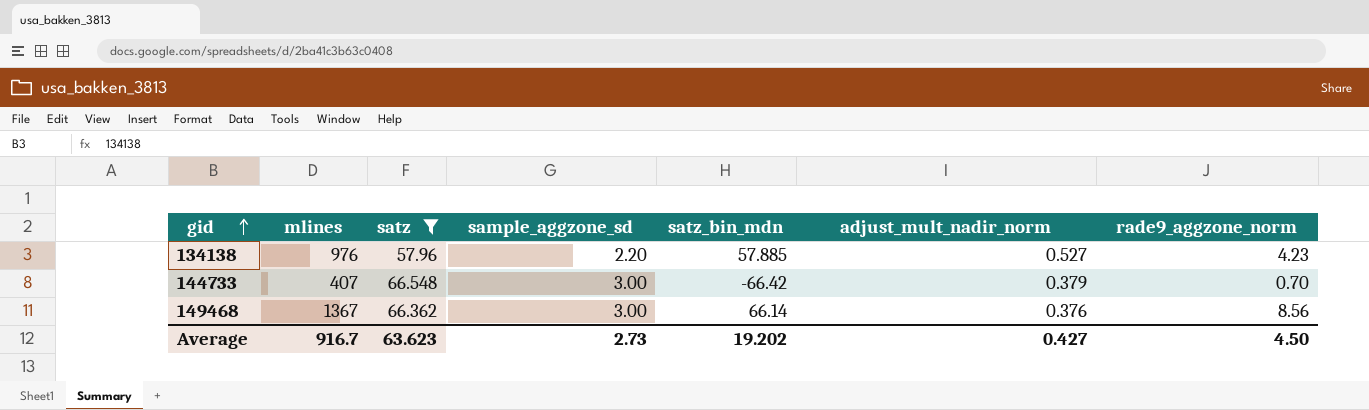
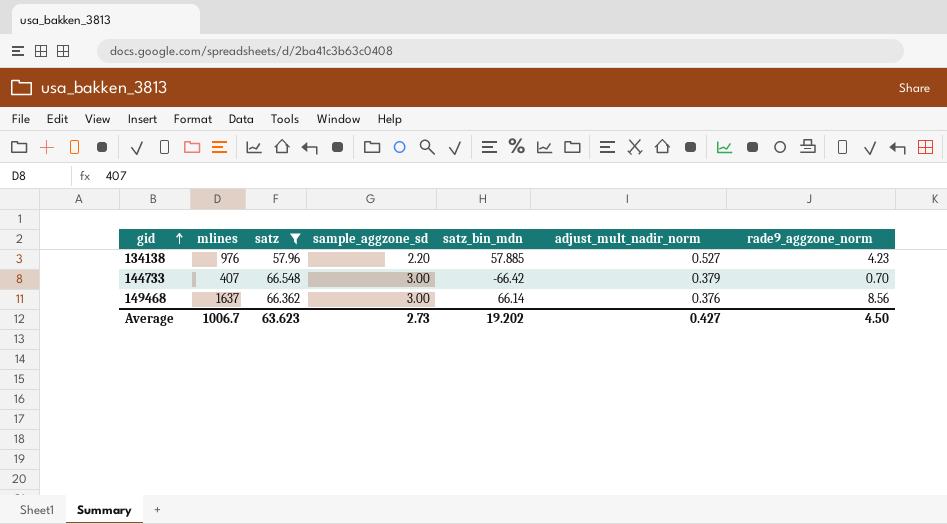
149468 | mlines: 1367 -> 1637
Average | mlines: 916.7 -> 1006.7

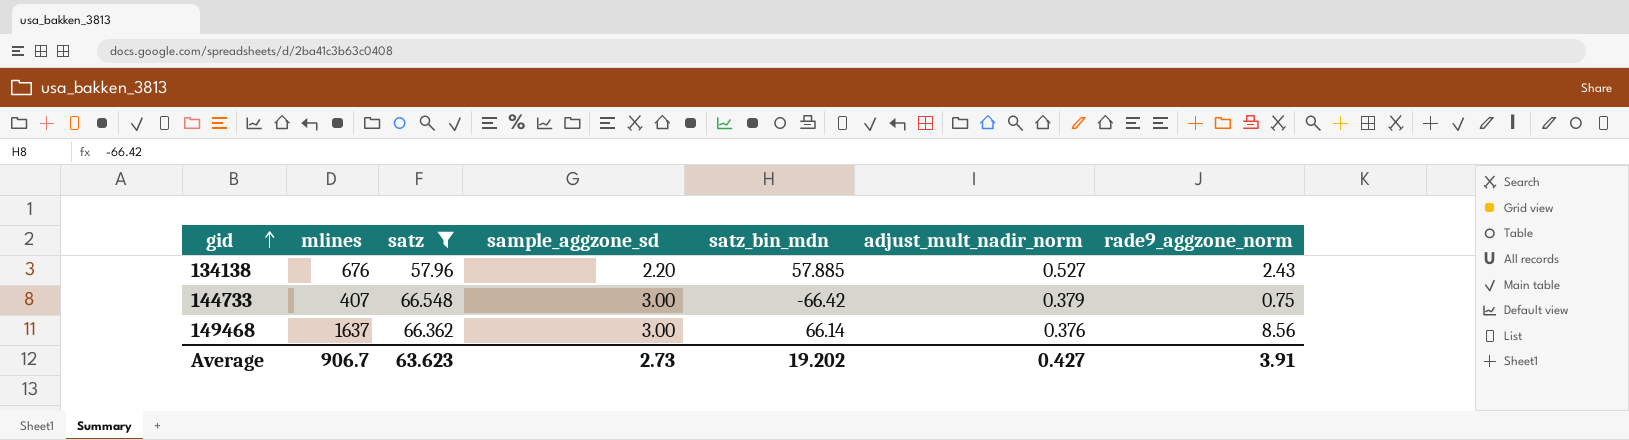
134138 | mlines: 976 -> 676
134138 | rade9_aggzone_norm: 4.23 -> 2.43
144733 | rade9_aggzone_norm: 0.70 -> 0.75
Average | mlines: 1006.7 -> 906.7
Average | rade9_aggzone_norm: 4.50 -> 3.91

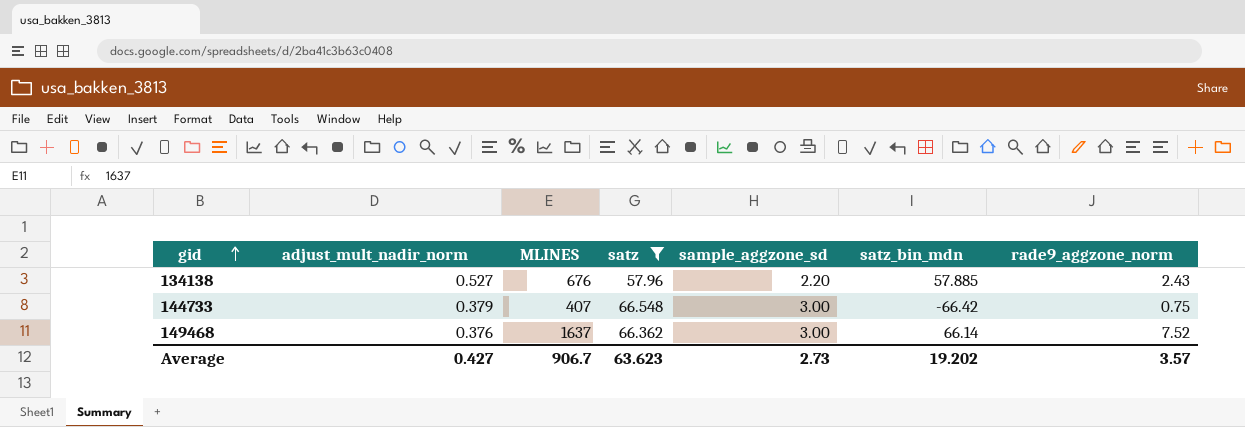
column adjust_mult_nadir_norm | position: 6 -> 2
column name: mlines -> MLINES
149468 | rade9_aggzone_norm: 8.56 -> 7.52
Average | rade9_aggzone_norm: 3.91 -> 3.57

